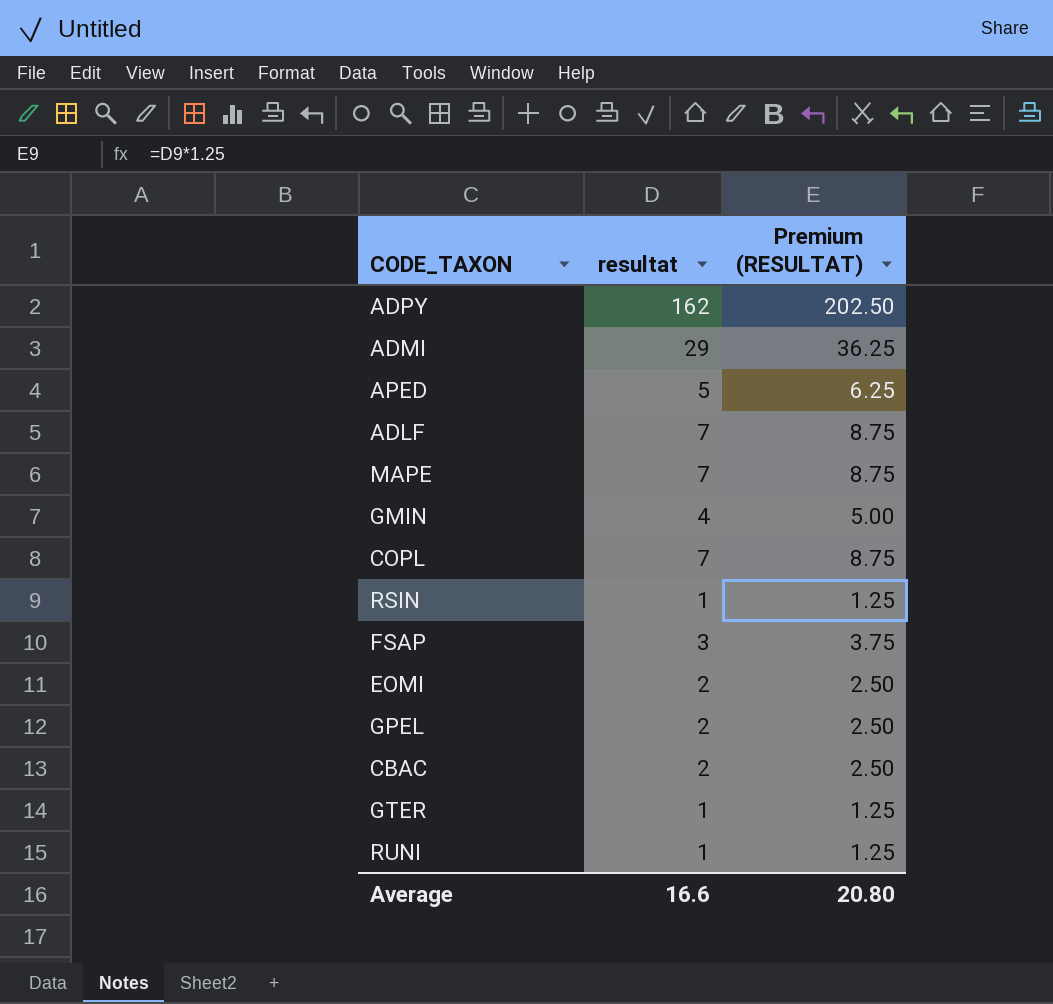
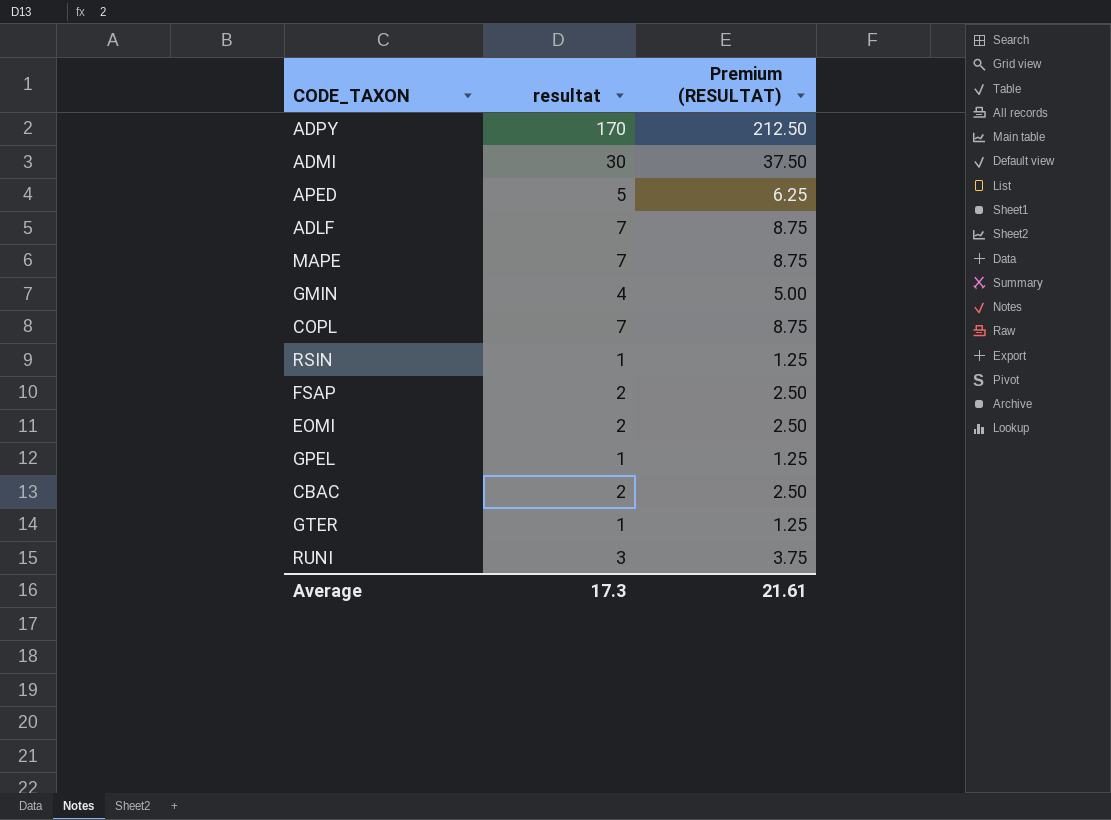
ADPY | resultat: 162 -> 170
ADPY | Premium (RESULTAT): 202.50 -> 212.50
ADMI | resultat: 29 -> 30
ADMI | Premium (RESULTAT): 36.25 -> 37.50
FSAP | resultat: 3 -> 2
FSAP | Premium (RESULTAT): 3.75 -> 2.50
GPEL | resultat: 2 -> 1
GPEL | Premium (RESULTAT): 2.50 -> 1.25
RUNI | resultat: 1 -> 3
RUNI | Premium (RESULTAT): 1.25 -> 3.75
Average | resultat: 16.6 -> 17.3
Average | Premium (RESULTAT): 20.80 -> 21.61

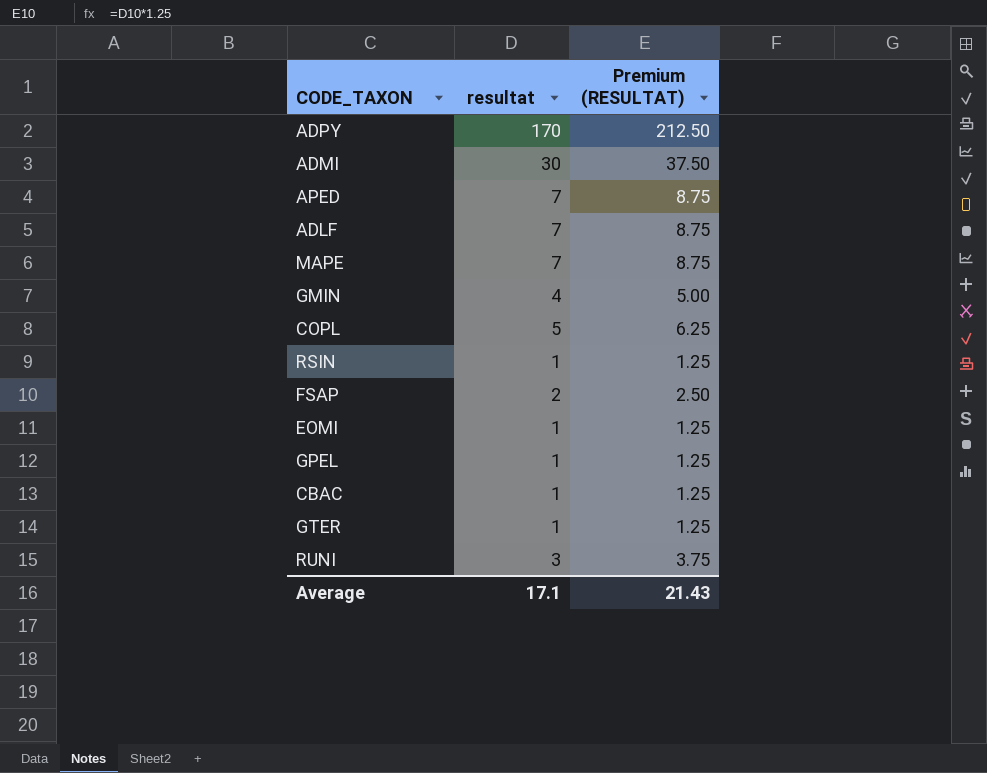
APED | resultat: 5 -> 7
APED | Premium (RESULTAT): 6.25 -> 8.75
COPL | resultat: 7 -> 5
COPL | Premium (RESULTAT): 8.75 -> 6.25
EOMI | resultat: 2 -> 1
EOMI | Premium (RESULTAT): 2.50 -> 1.25
CBAC | resultat: 2 -> 1
CBAC | Premium (RESULTAT): 2.50 -> 1.25
Average | resultat: 17.3 -> 17.1
Average | Premium (RESULTAT): 21.61 -> 21.43

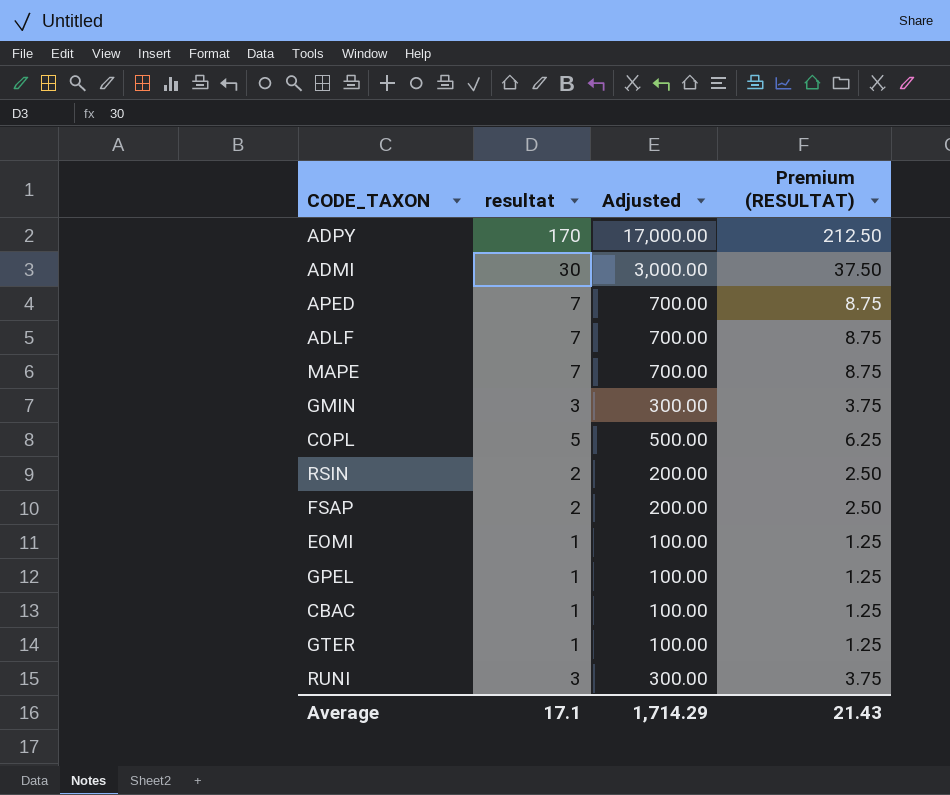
column Adjusted | formula: none -> [resultat] * 100
GMIN | resultat: 4 -> 3
GMIN | Premium (RESULTAT): 5.00 -> 3.75
RSIN | resultat: 1 -> 2
RSIN | Premium (RESULTAT): 1.25 -> 2.50

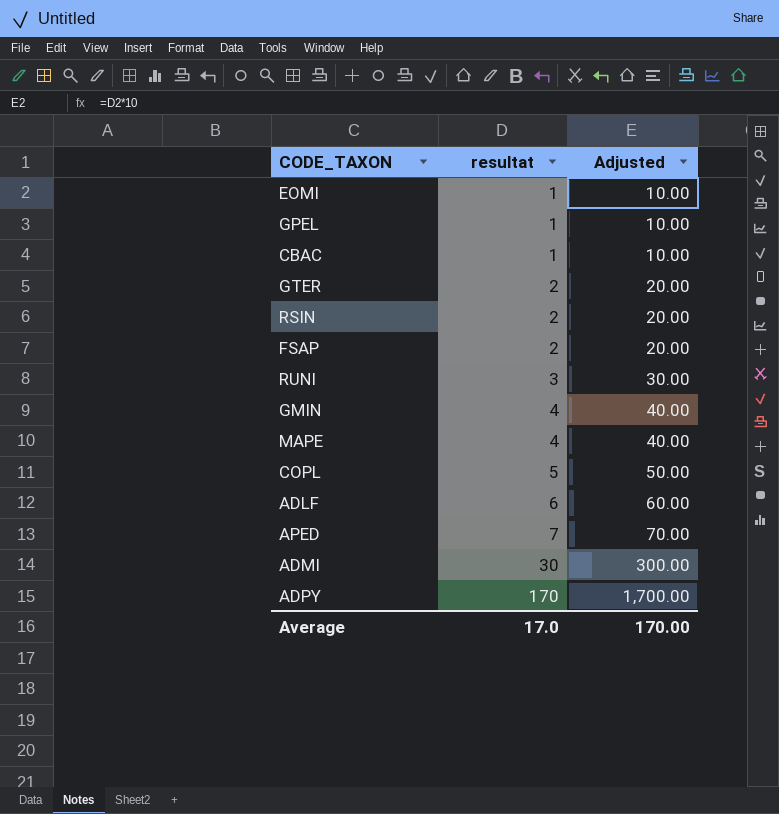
row order: none -> resultat ascending
column Premium (RESULTAT) | formula: [resultat] * 1.25 -> none
column Adjusted | formula: [resultat] * 100 -> [resultat] * 10
GTER | resultat: 1 -> 2
GMIN | resultat: 3 -> 4
MAPE | resultat: 7 -> 4
ADLF | resultat: 7 -> 6
Average | resultat: 17.1 -> 17.0
Average | Adjusted: 1,714.29 -> 170.00

